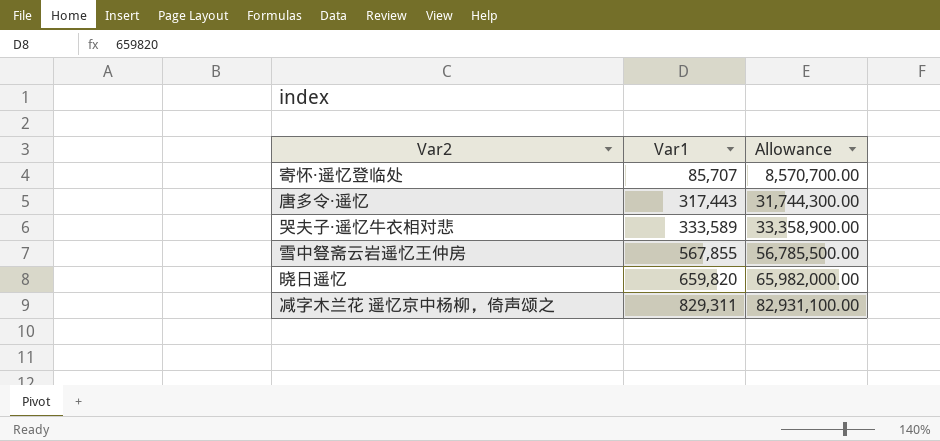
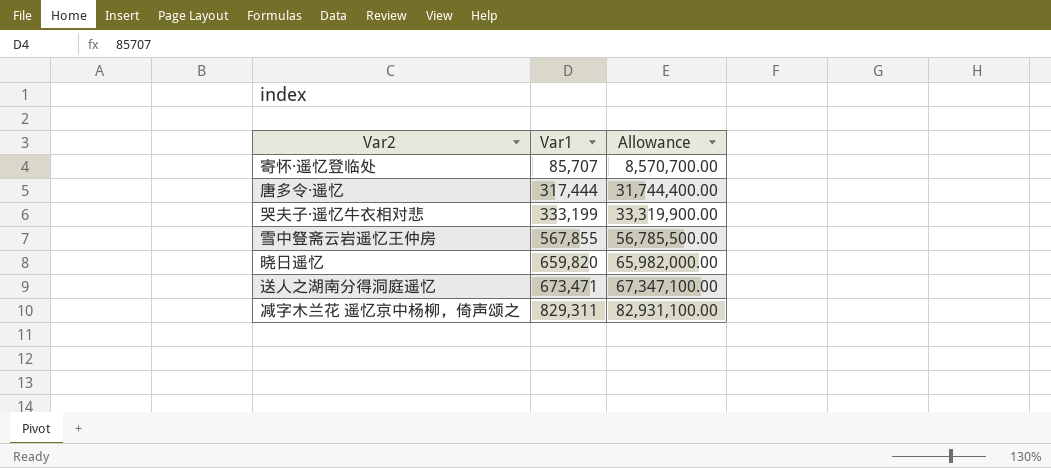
唐多令·遥忆 | Var1: 317,443 -> 317,444
唐多令·遥忆 | Allowance: 31,744,300.00 -> 31,744,400.00
哭夫子·遥忆牛衣相对悲 | Var1: 333,589 -> 333,199
哭夫子·遥忆牛衣相对悲 | Allowance: 33,358,900.00 -> 33,319,900.00
row 送人之湖南分得洞庭遥忆: none -> 673,471 | 67,347,100.00

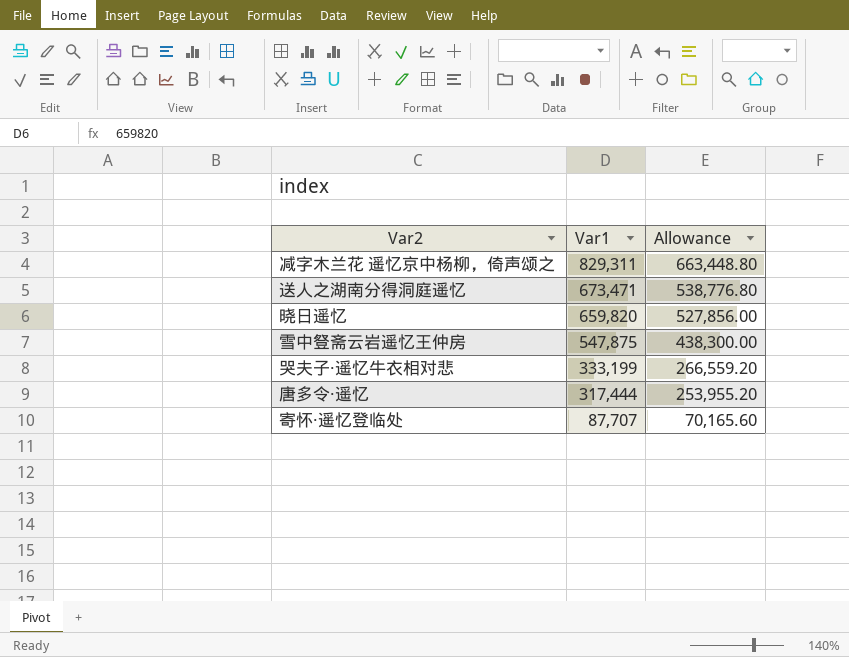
row order: Var1 ascending -> Var1 descending
column Allowance | formula: [Var1] * 100 -> [Var1] * 0.8
雪中豋斋云岩遥忆王仲房 | Var1: 567,855 -> 547,875
寄怀·遥忆登临处 | Var1: 85,707 -> 87,707

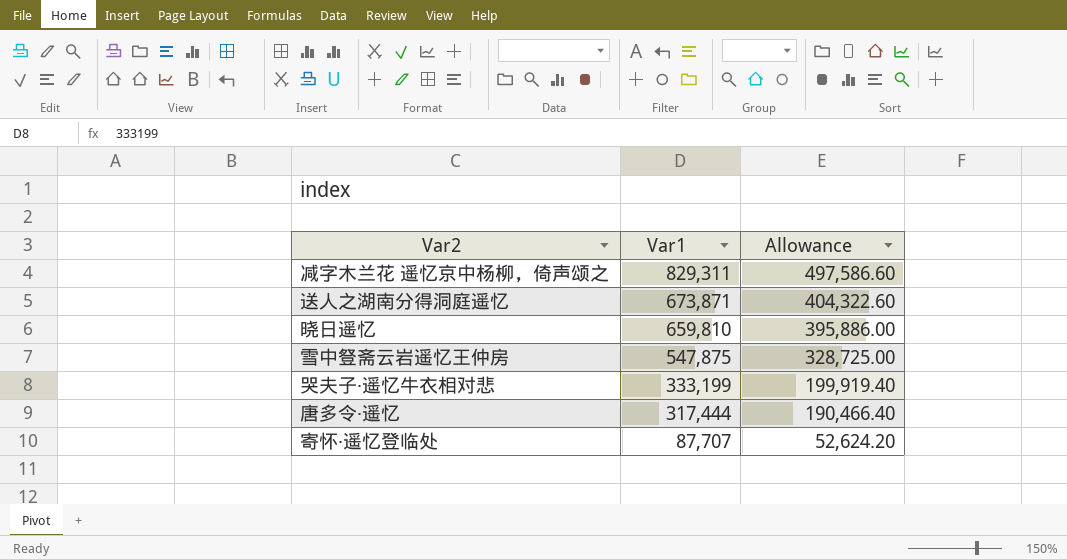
column Allowance | formula: [Var1] * 0.8 -> [Var1] * 0.6
送人之湖南分得洞庭遥忆 | Var1: 673,471 -> 673,871
晓日遥忆 | Var1: 659,820 -> 659,810

